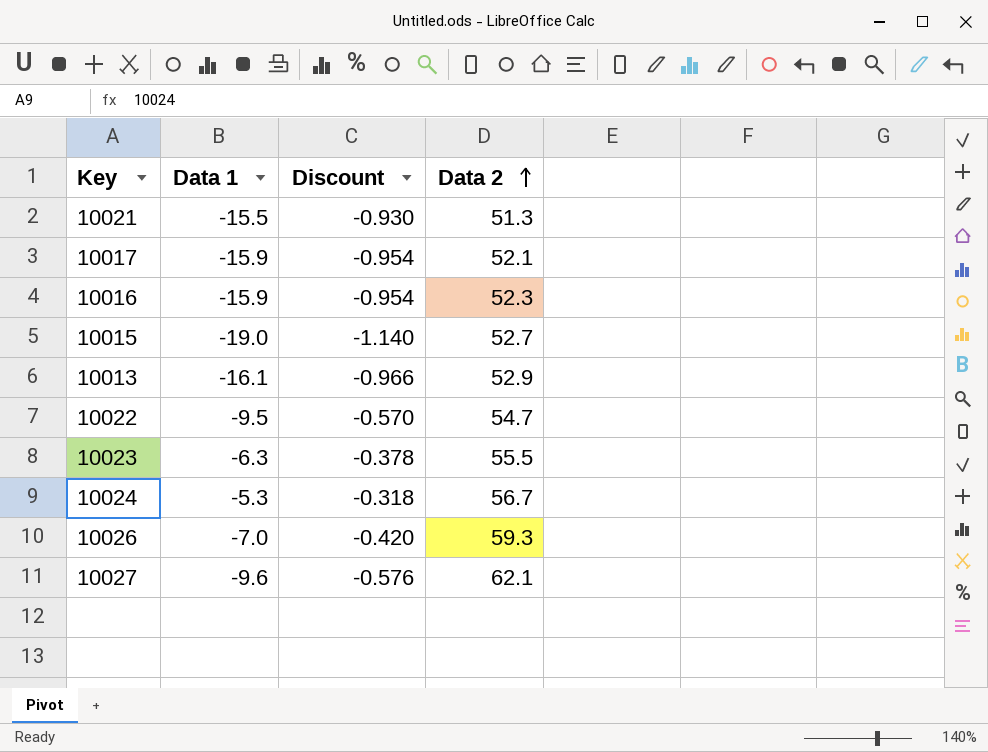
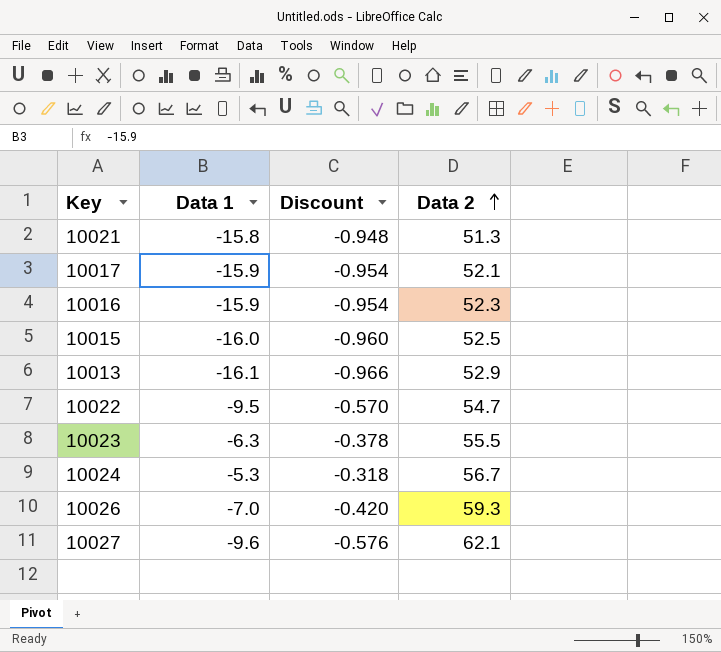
10021 | Data 1: -15.5 -> -15.8
10021 | Discount: -0.930 -> -0.948
10015 | Data 1: -19.0 -> -16.0
10015 | Discount: -1.140 -> -0.960
10015 | Data 2: 52.7 -> 52.5

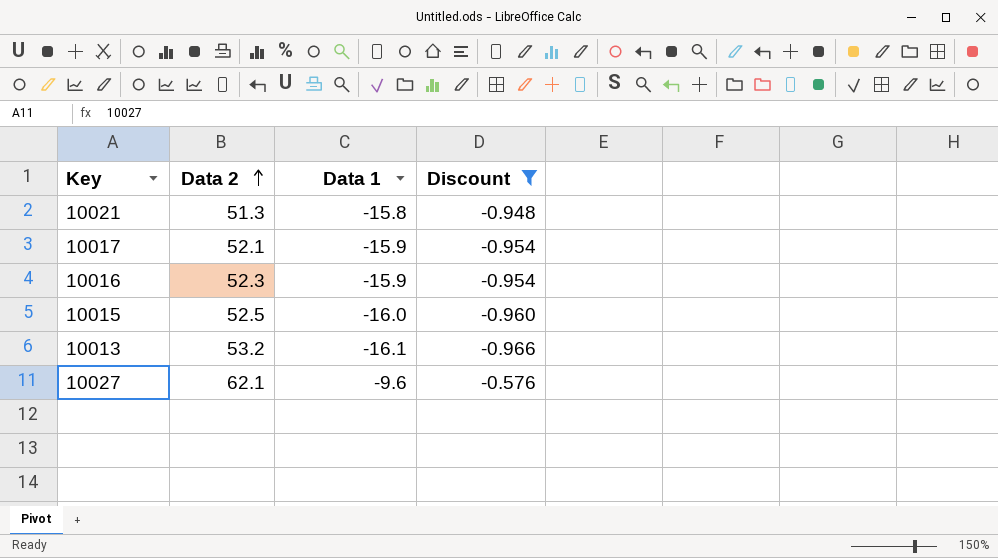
filter: none -> Discount <= -0.576
column Data 2 | position: 4 -> 2
10013 | Data 2: 52.9 -> 53.2

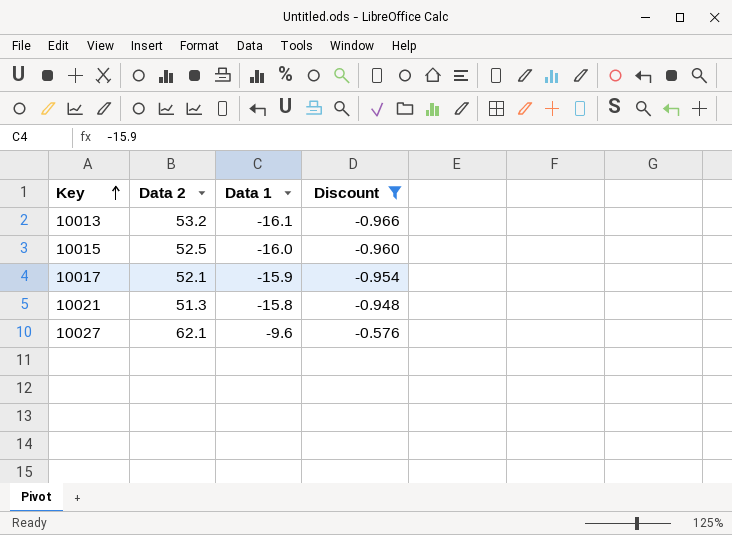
row order: Data 2 ascending -> Key ascending
row 10016: 52.3 | -15.9 | -0.954 -> none

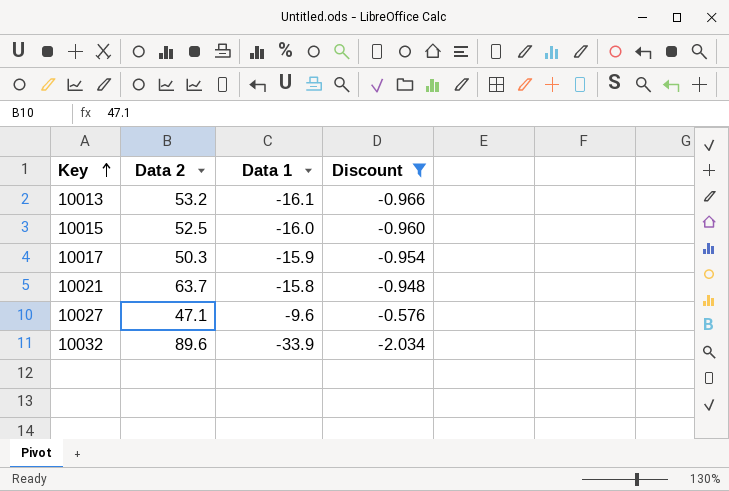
10017 | Data 2: 52.1 -> 50.3
10021 | Data 2: 51.3 -> 63.7
10027 | Data 2: 62.1 -> 47.1
row 10032: none -> 89.6 | -33.9 | -2.034

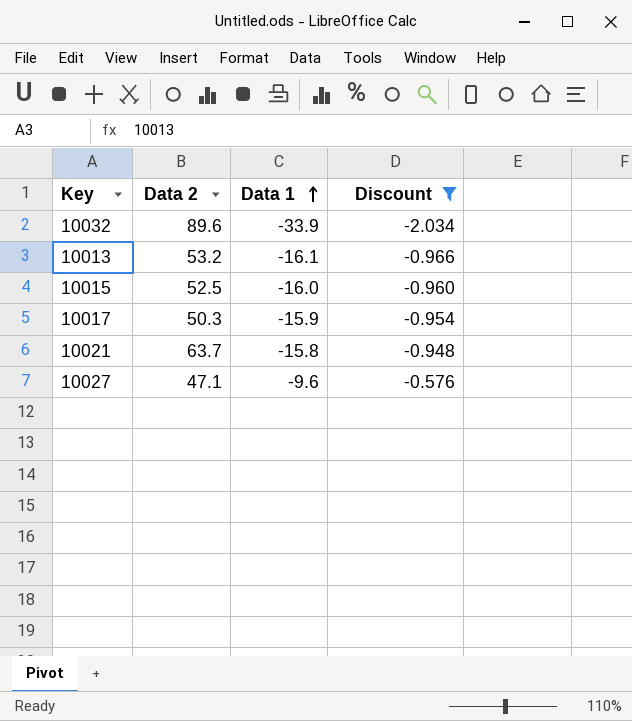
row order: Key ascending -> Data 1 ascending

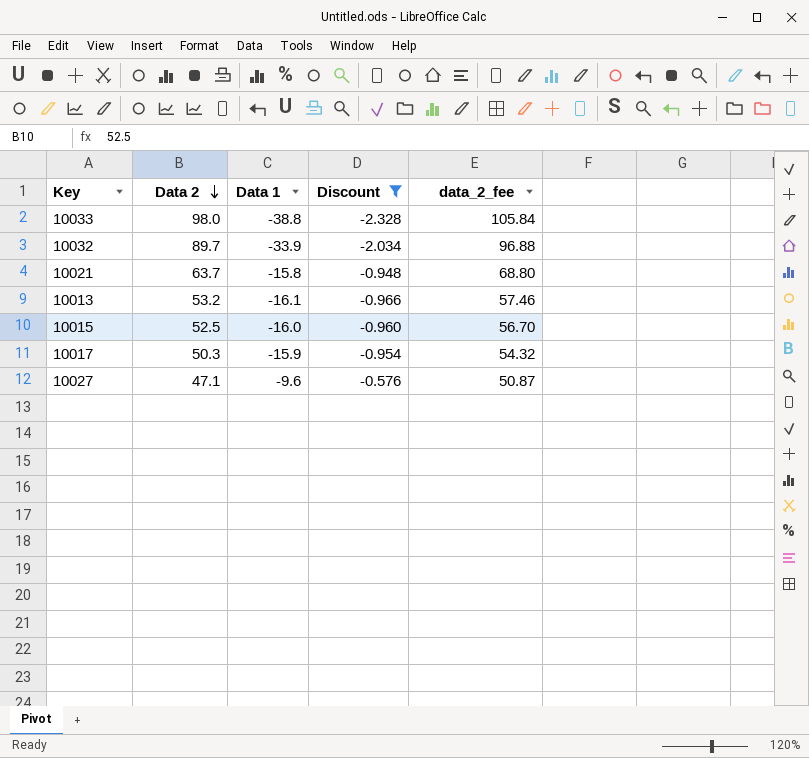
row order: Data 1 ascending -> Data 2 descending
column data_2_fee | formula: none -> [Data 2] * 1.08
row 10033: none -> 98.0 | -38.8 | -2.328 | 105.84
10032 | Data 2: 89.6 -> 89.7

